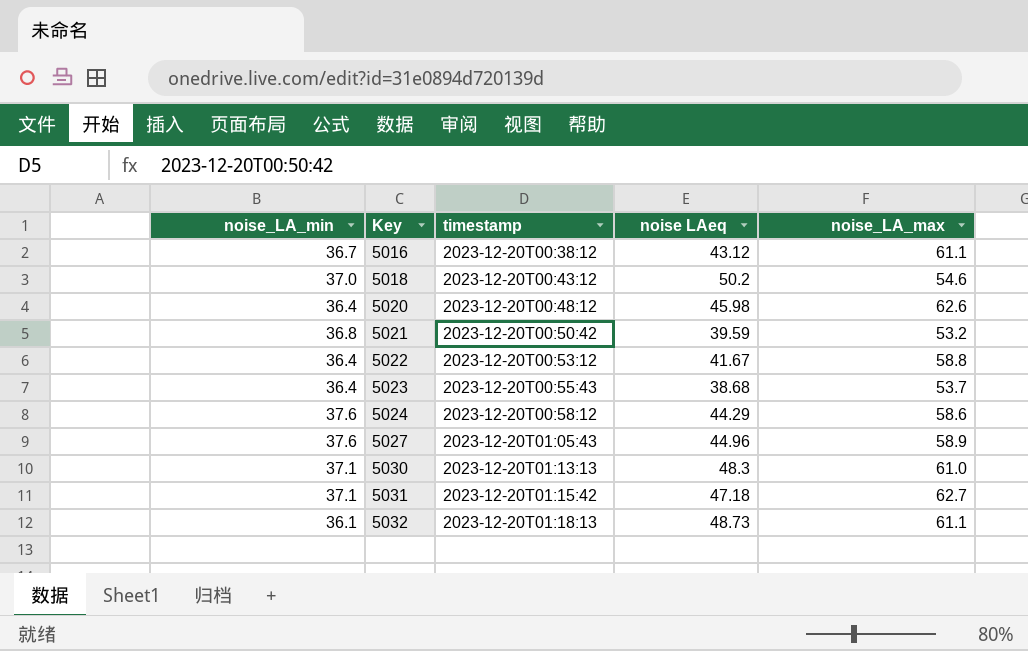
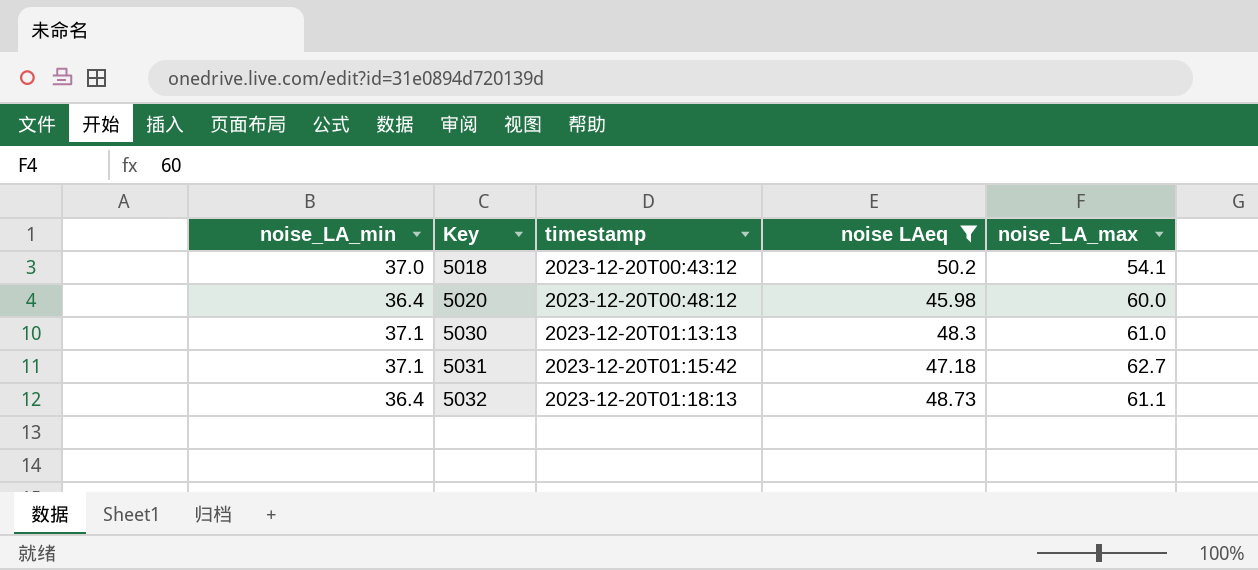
filter: none -> noise LAeq >= 45.98
5018 | noise_LA_max: 54.6 -> 54.1
5020 | noise_LA_max: 62.6 -> 60.0
5032 | noise_LA_min: 36.1 -> 36.4

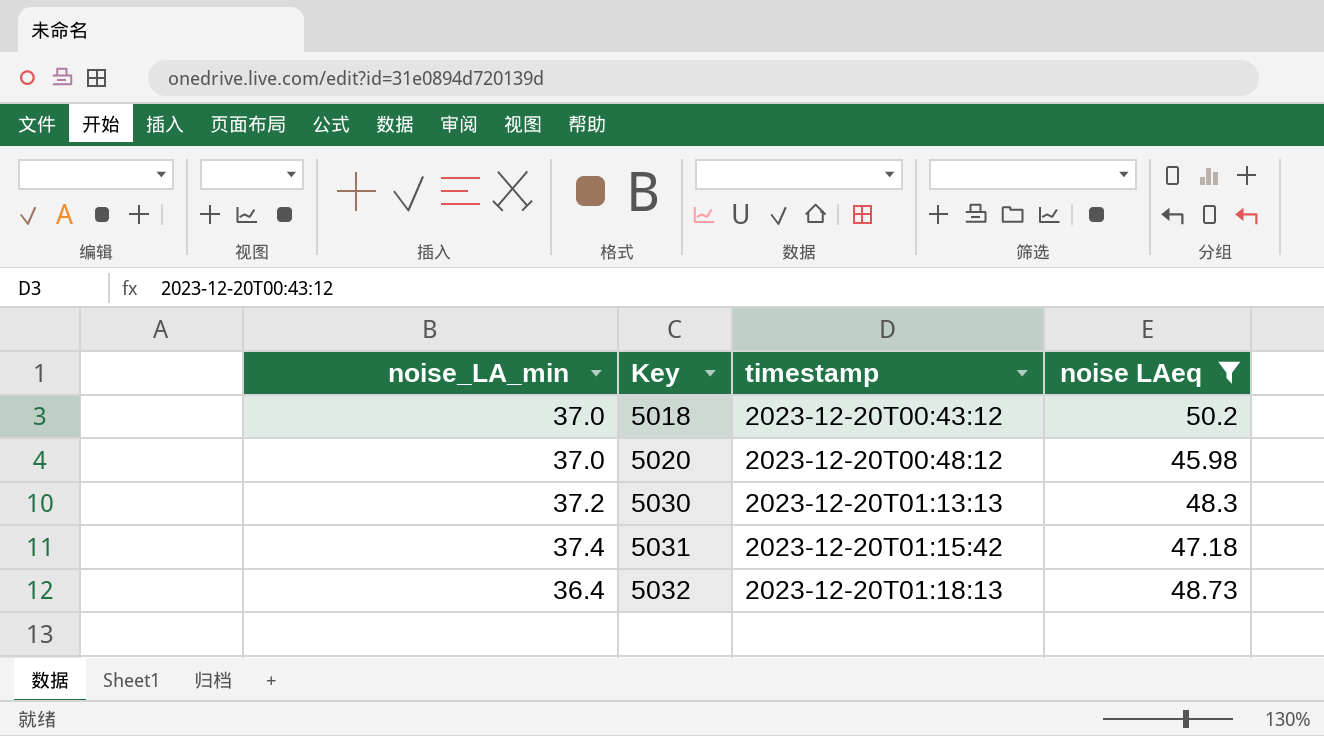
column noise_LA_max | position: 5 -> none
5020 | noise_LA_min: 36.4 -> 37.0
5030 | noise_LA_min: 37.1 -> 37.2
5031 | noise_LA_min: 37.1 -> 37.4

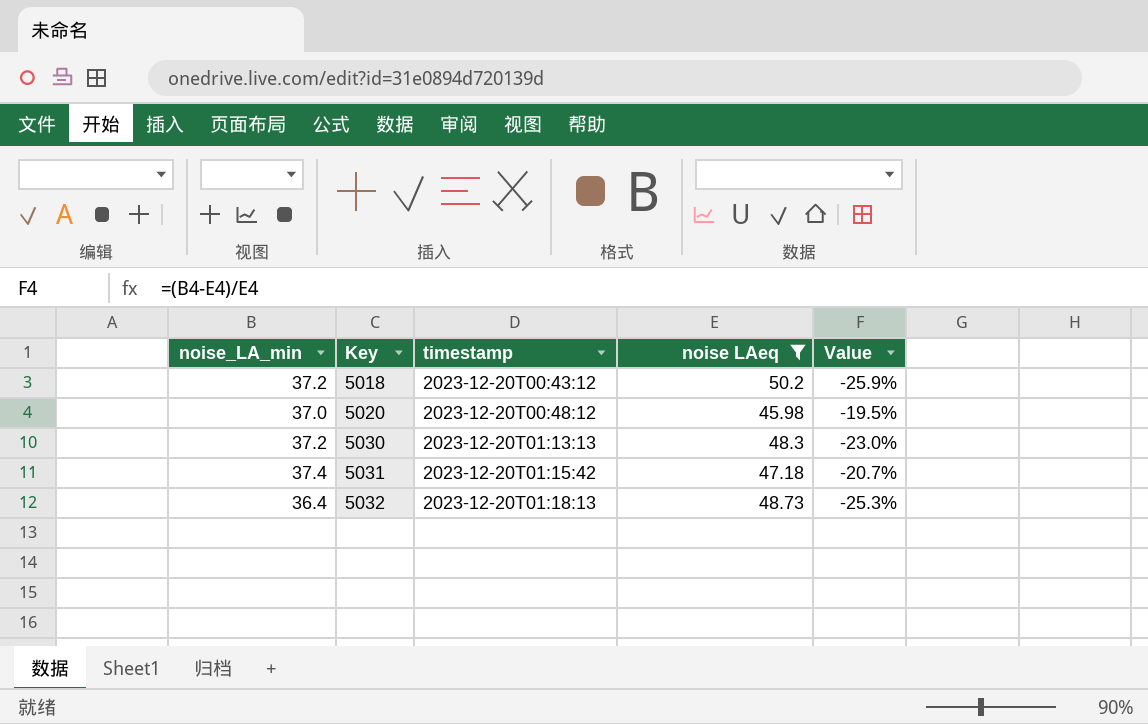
column Value | formula: none -> ([noise_LA_min] - [noise LAeq]) / [noise LAeq]
5018 | noise_LA_min: 37.0 -> 37.2

